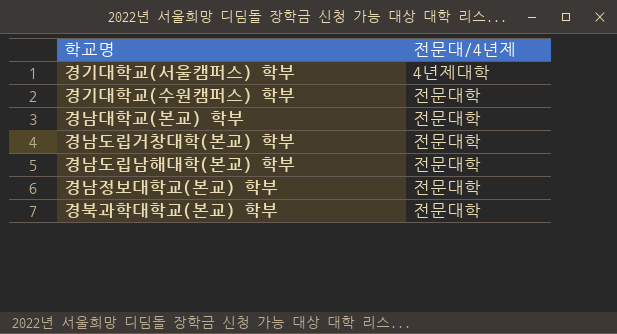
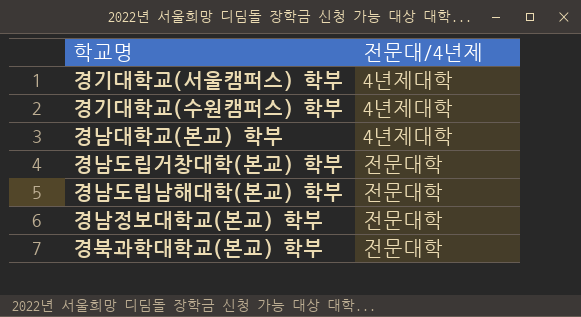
경기대학교(수원캠퍼스) 학부 | 전문대/4년제: 전문대학 -> 4년제대학
경남대학교(본교) 학부 | 전문대/4년제: 전문대학 -> 4년제대학

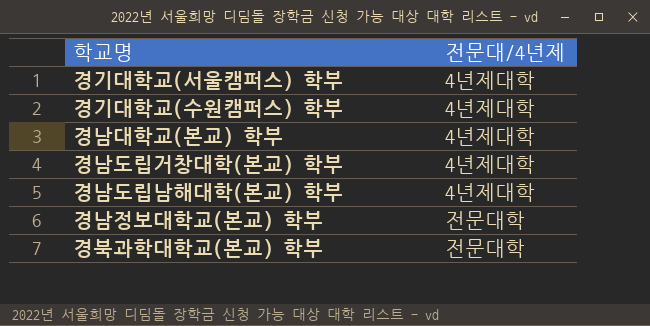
경남도립거창대학(본교) 학부 | 전문대/4년제: 전문대학 -> 4년제대학
경남도립남해대학(본교) 학부 | 전문대/4년제: 전문대학 -> 4년제대학

